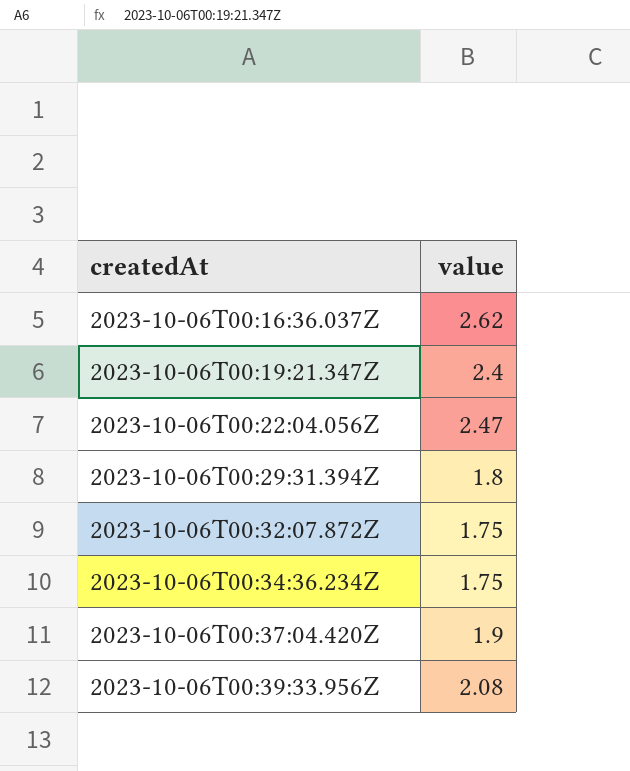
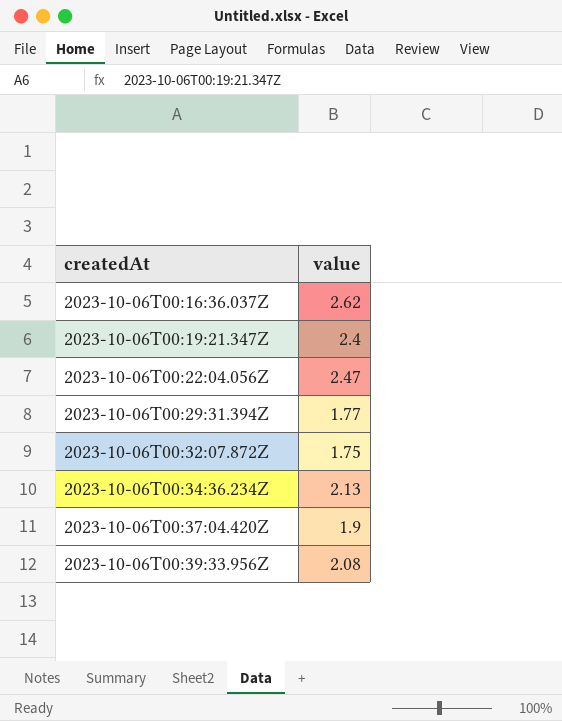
2023-10-06T00:29:31.394Z | value: 1.8 -> 1.77
2023-10-06T00:34:36.234Z | value: 1.75 -> 2.13

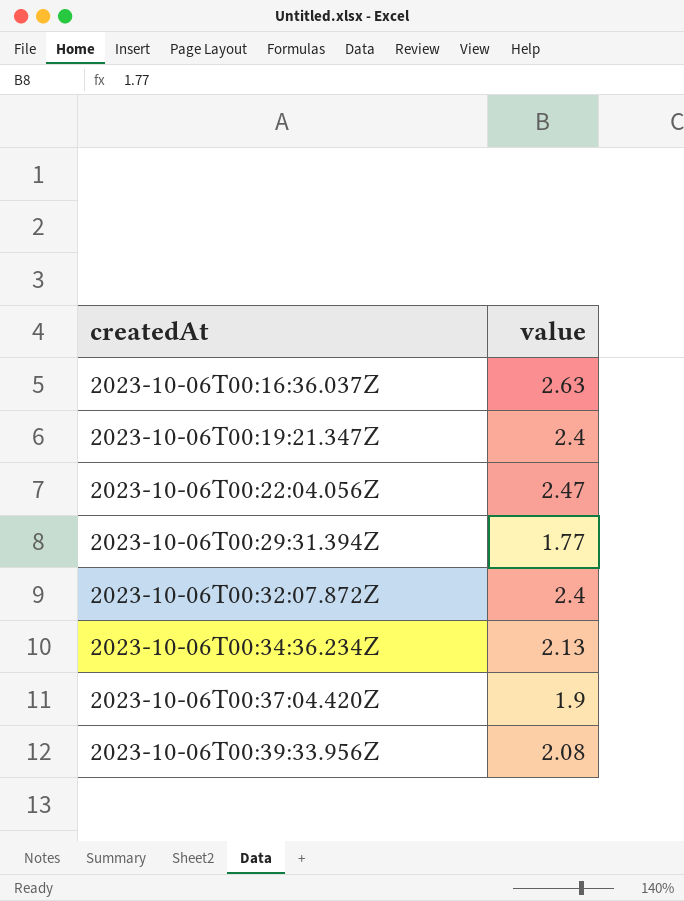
2023-10-06T00:16:36.037Z | value: 2.62 -> 2.63
2023-10-06T00:32:07.872Z | value: 1.75 -> 2.4

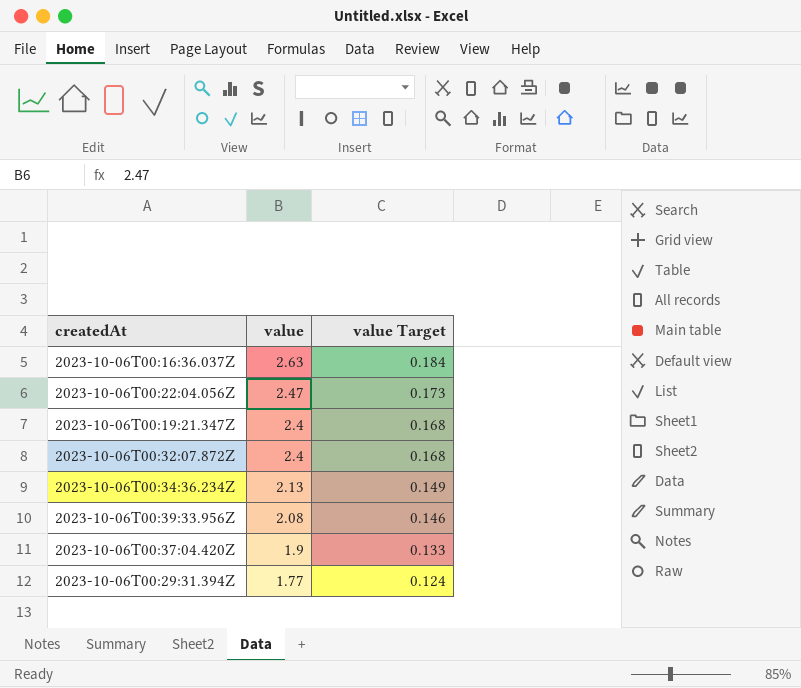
row order: createdAt ascending -> value descending
column value Target | formula: none -> [value] * 0.07

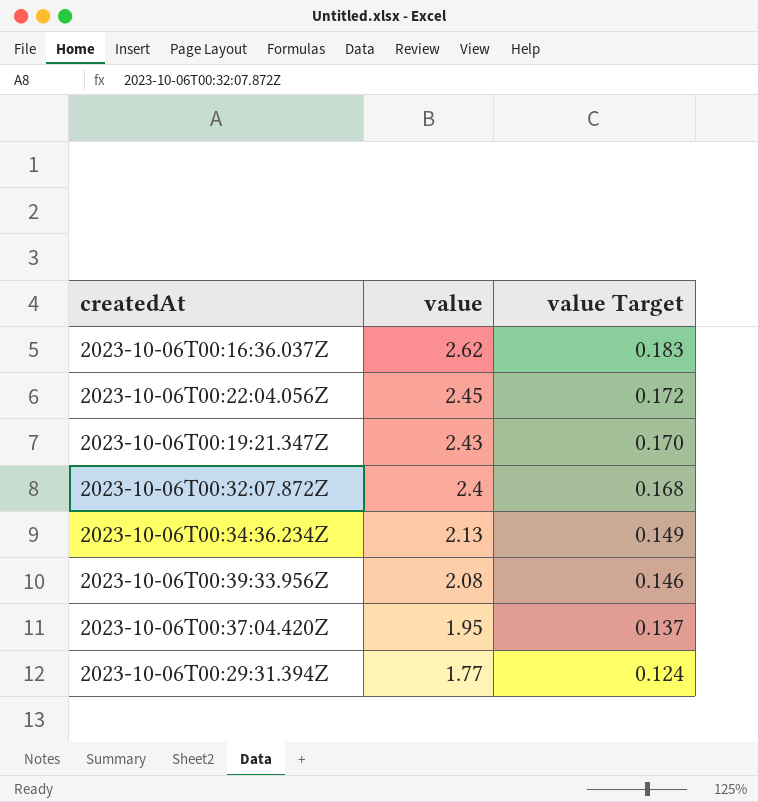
2023-10-06T00:16:36.037Z | value: 2.63 -> 2.62
2023-10-06T00:16:36.037Z | value Target: 0.184 -> 0.183
2023-10-06T00:22:04.056Z | value: 2.47 -> 2.45
2023-10-06T00:22:04.056Z | value Target: 0.173 -> 0.172
2023-10-06T00:19:21.347Z | value: 2.4 -> 2.43
2023-10-06T00:19:21.347Z | value Target: 0.168 -> 0.170
2023-10-06T00:37:04.420Z | value: 1.9 -> 1.95
2023-10-06T00:37:04.420Z | value Target: 0.133 -> 0.137

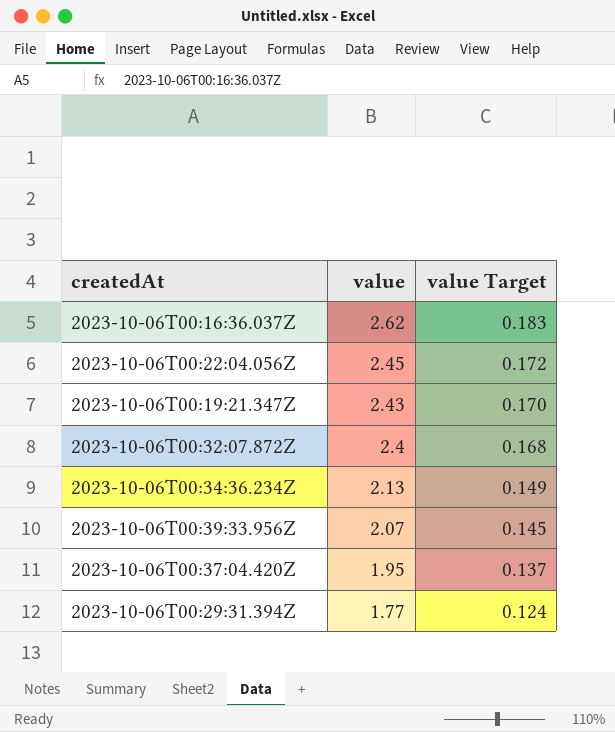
2023-10-06T00:39:33.956Z | value: 2.08 -> 2.07
2023-10-06T00:39:33.956Z | value Target: 0.146 -> 0.145

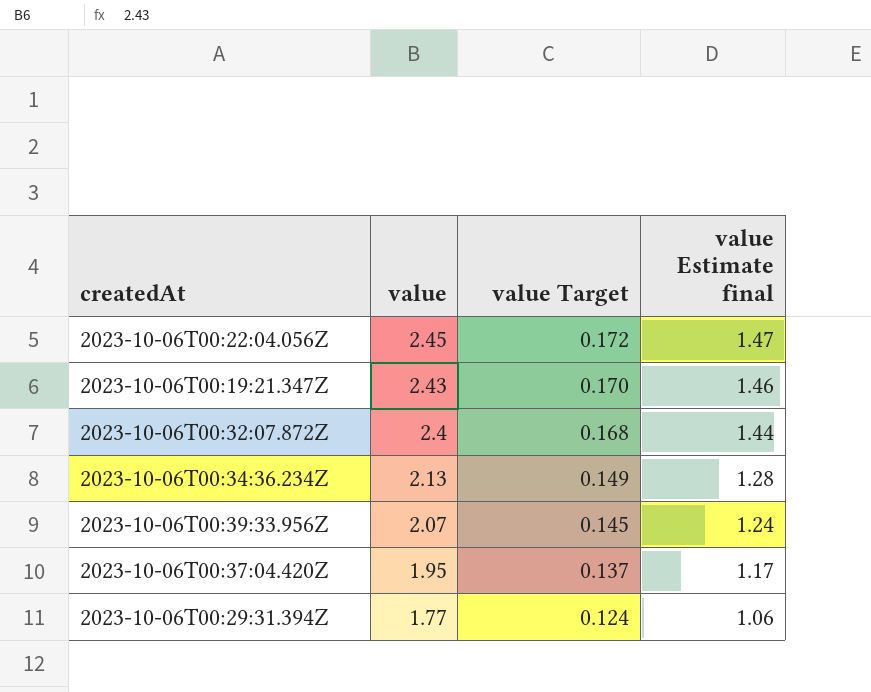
column value Estimate final | formula: none -> [value] * 0.6
row 2023-10-06T00:16:36.037Z: 2.62 | 0.183 -> none

